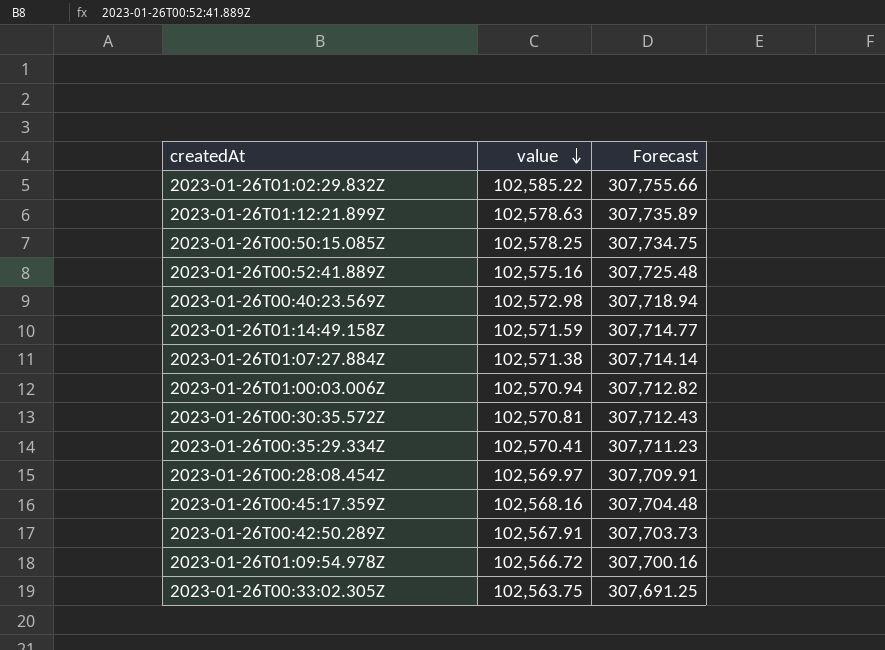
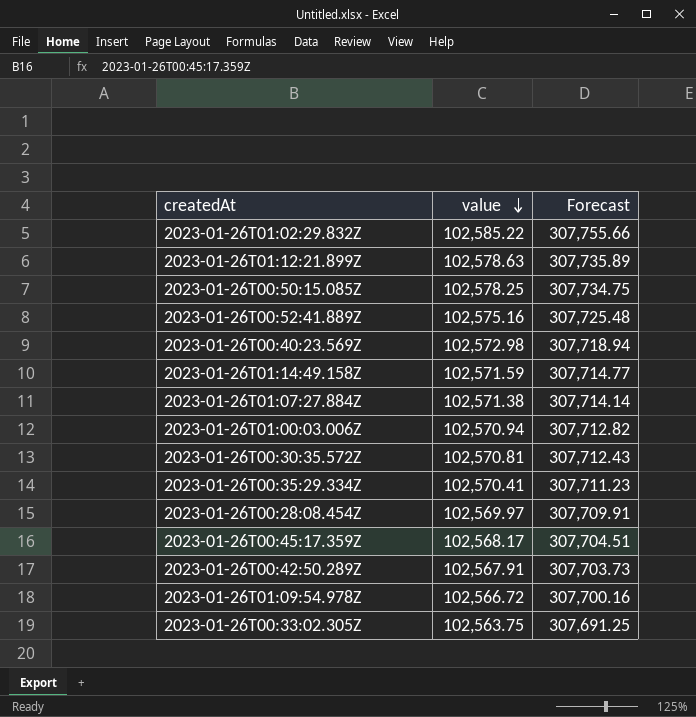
2023-01-26T00:45:17.359Z | value: 102,568.16 -> 102,568.17
2023-01-26T00:45:17.359Z | Forecast: 307,704.48 -> 307,704.51

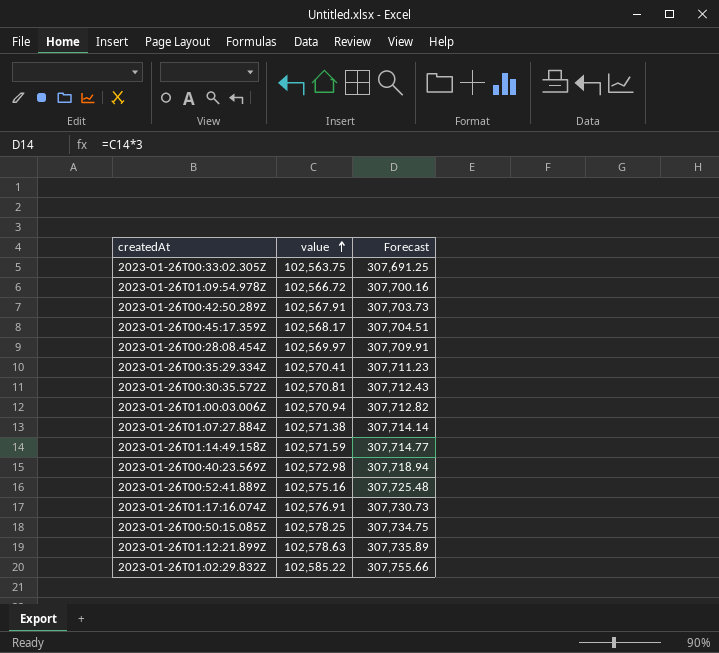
row order: value descending -> value ascending
row 2023-01-26T01:17:16.074Z: none -> 102,576.91 | 307,730.73

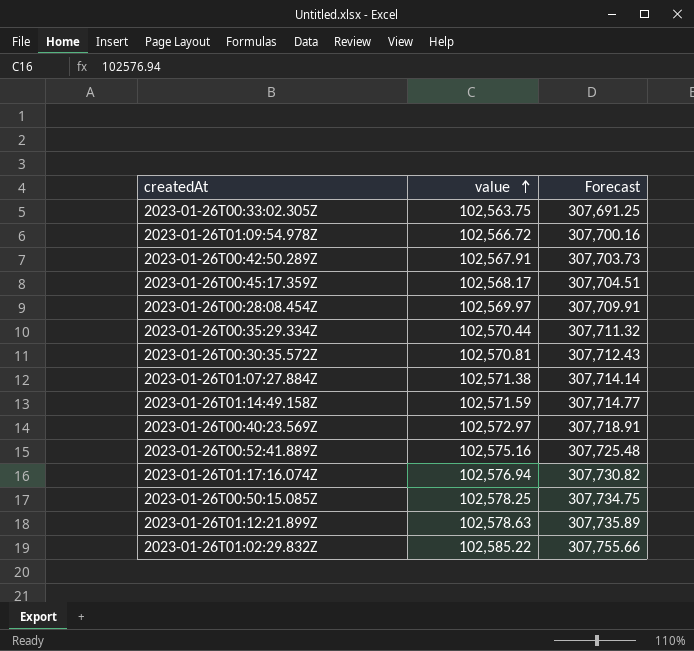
row 2023-01-26T01:00:03.006Z: 102,570.94 | 307,712.82 -> none
2023-01-26T00:35:29.334Z | value: 102,570.41 -> 102,570.44
2023-01-26T00:35:29.334Z | Forecast: 307,711.23 -> 307,711.32
2023-01-26T00:40:23.569Z | value: 102,572.98 -> 102,572.97
2023-01-26T00:40:23.569Z | Forecast: 307,718.94 -> 307,718.91
2023-01-26T01:17:16.074Z | value: 102,576.91 -> 102,576.94
2023-01-26T01:17:16.074Z | Forecast: 307,730.73 -> 307,730.82

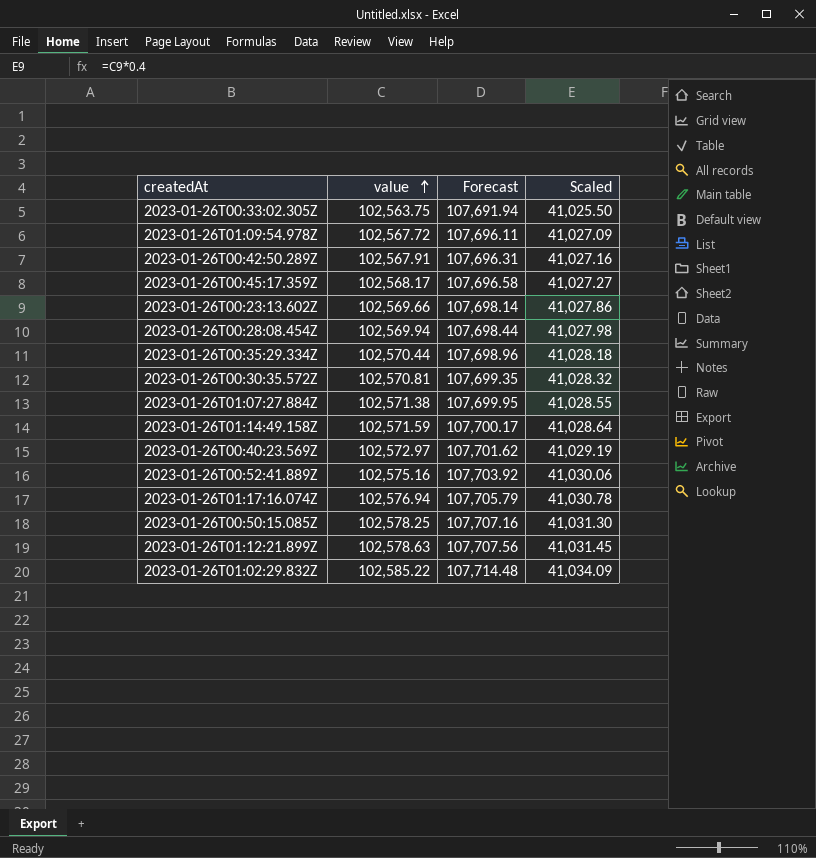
column Forecast | formula: [value] * 3 -> [value] * 1.05
column Scaled | formula: none -> [value] * 0.4
2023-01-26T01:09:54.978Z | value: 102,566.72 -> 102,567.72
row 2023-01-26T00:23:13.602Z: none -> 102,569.66 | 107,698.14 | 41,027.86
2023-01-26T00:28:08.454Z | value: 102,569.97 -> 102,569.94

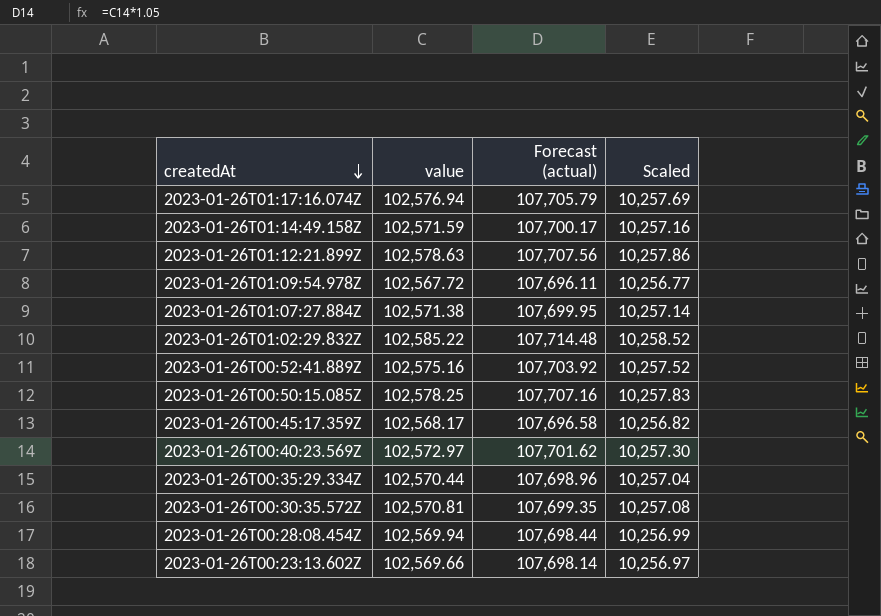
row order: value ascending -> createdAt descending
column name: Forecast -> Forecast (actual)
column Scaled | formula: [value] * 0.4 -> [value] * 0.1
row 2023-01-26T00:33:02.305Z: 102,563.75 | 107,691.94 | 41,025.50 -> none
row 2023-01-26T00:42:50.289Z: 102,567.91 | 107,696.31 | 41,027.16 -> none

